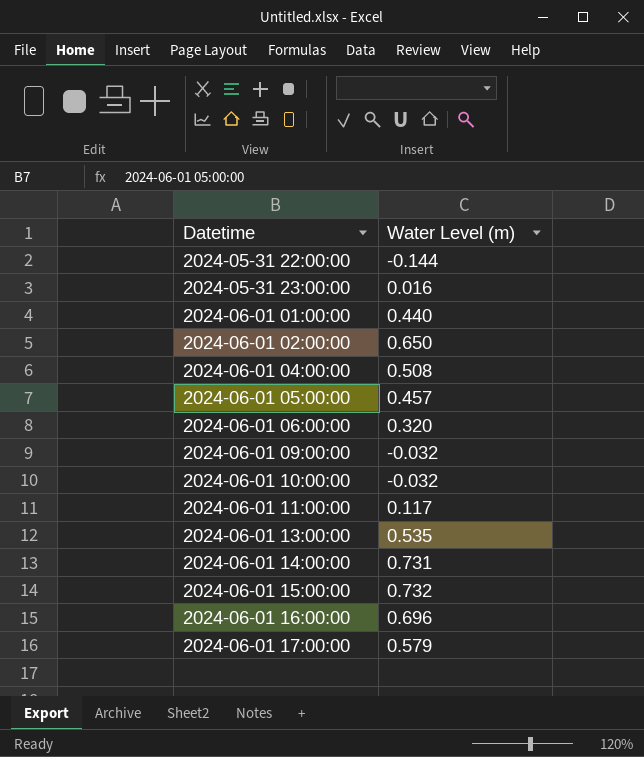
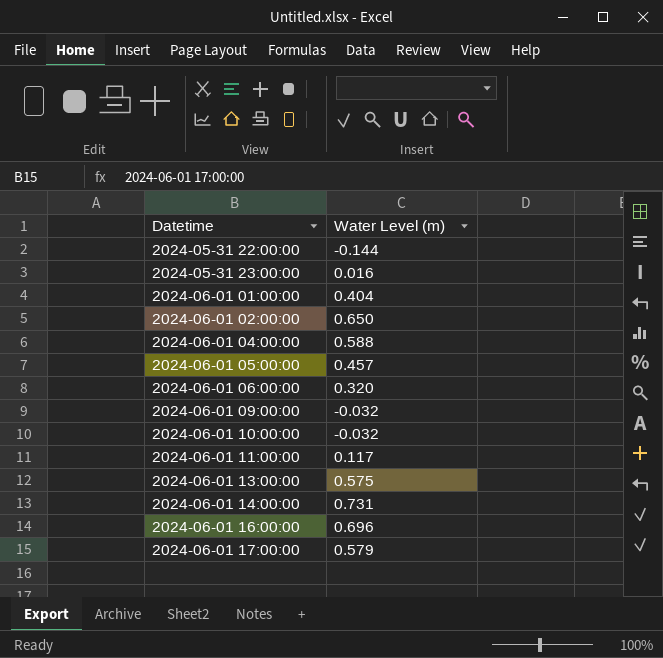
row 2024-06-01 15:00:00: 0.732 -> none
2024-06-01 01:00:00 | Water Level (m): 0.440 -> 0.404
2024-06-01 04:00:00 | Water Level (m): 0.508 -> 0.588
2024-06-01 13:00:00 | Water Level (m): 0.535 -> 0.575

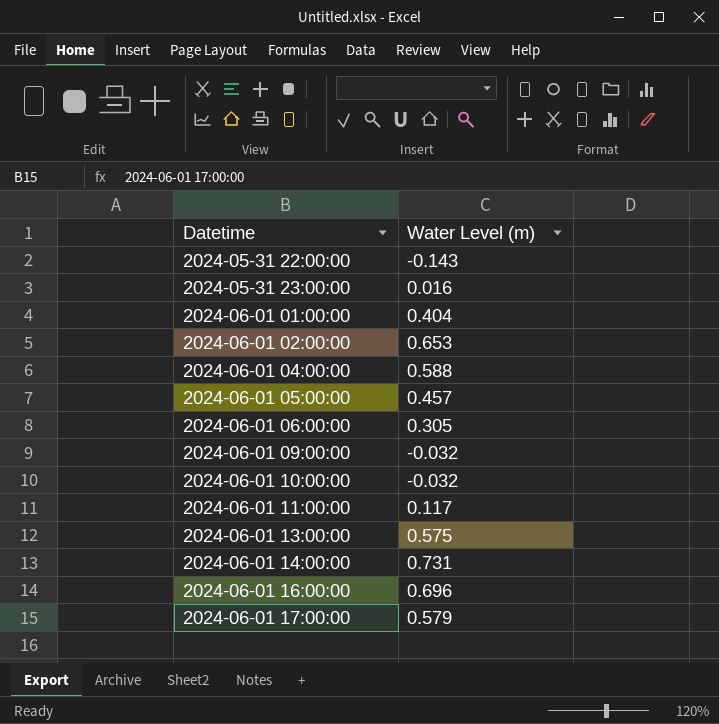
2024-05-31 22:00:00 | Water Level (m): -0.144 -> -0.143
2024-06-01 02:00:00 | Water Level (m): 0.650 -> 0.653
2024-06-01 06:00:00 | Water Level (m): 0.320 -> 0.305

